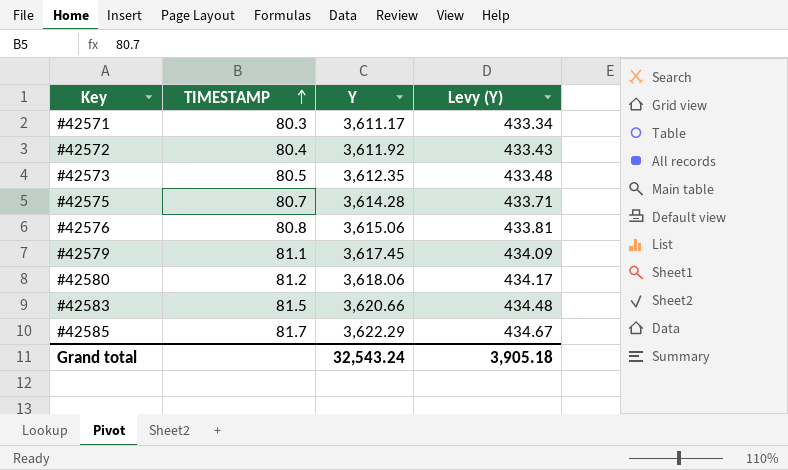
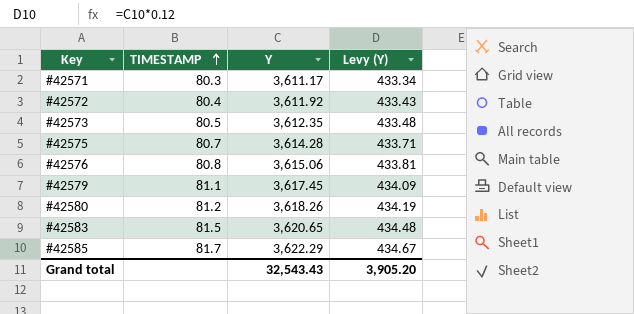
#42580 | Y: 3,618.06 -> 3,618.26
#42580 | Levy (Y): 434.17 -> 434.19
#42583 | Y: 3,620.66 -> 3,620.65
Grand total | Y: 32,543.24 -> 32,543.43
Grand total | Levy (Y): 3,905.18 -> 3,905.20

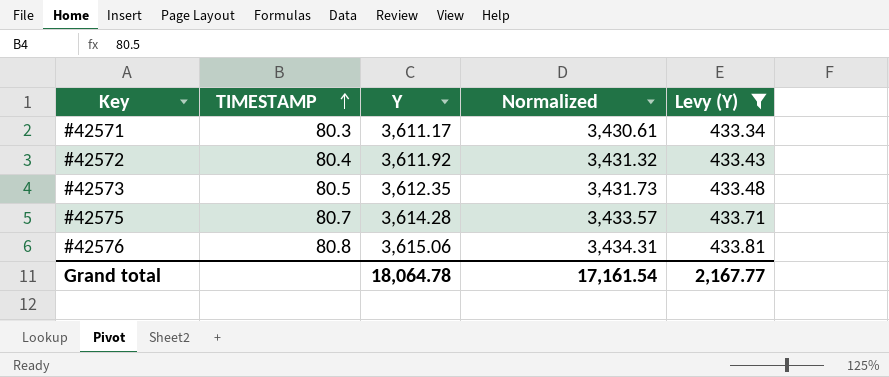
filter: none -> Levy (Y) <= 433.81
column Normalized | formula: none -> [Y] * 0.95
Grand total | Y: 32,543.43 -> 18,064.78
Grand total | Levy (Y): 3,905.20 -> 2,167.77

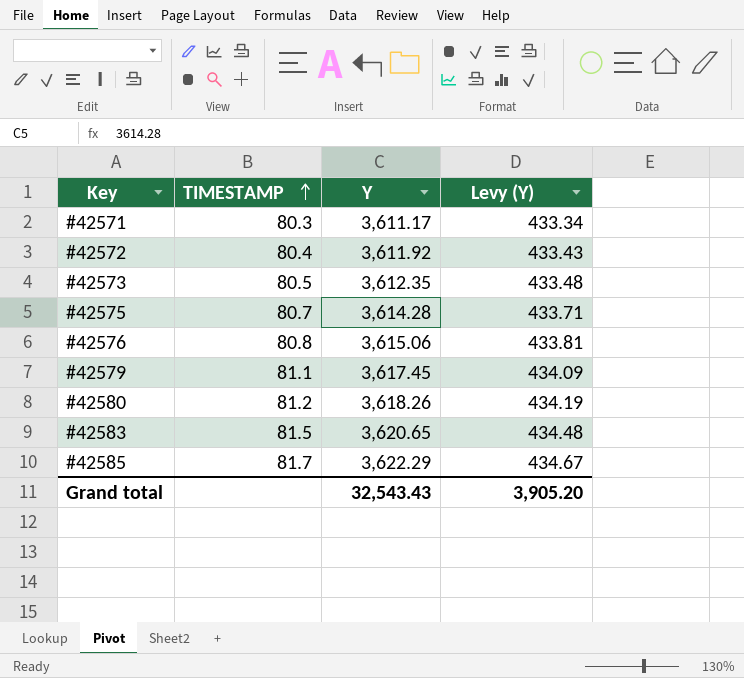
filter: Levy (Y) <= 433.81 -> none
column Normalized | formula: [Y] * 0.95 -> none
Grand total | Y: 18,064.78 -> 32,543.43
Grand total | Levy (Y): 2,167.77 -> 3,905.20

